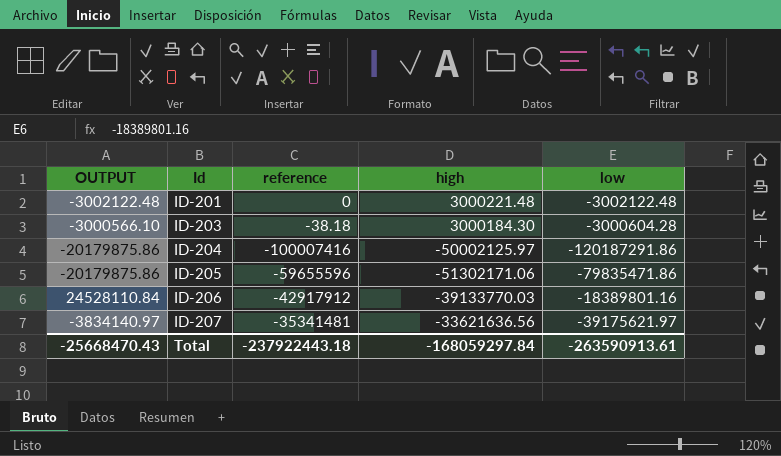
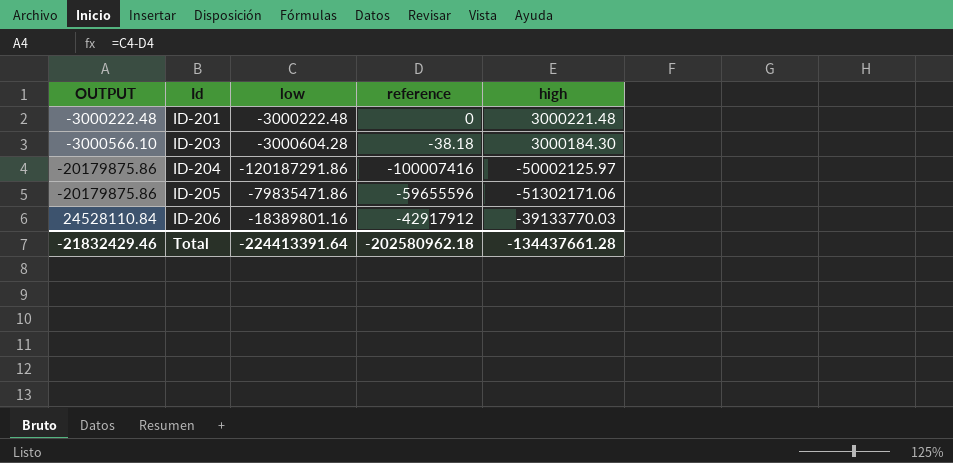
column low | position: 5 -> 3
row ID-207: -3834140.97 | -35341481 | -33621636.56 | -39175621.97 -> none
ID-201 | OUTPUT: -3002122.48 -> -3000222.48
ID-201 | low: -3002122.48 -> -3000222.48
Total | OUTPUT: -25668470.43 -> -21832429.46
Total | low: -263590913.61 -> -224413391.64
Total | reference: -237922443.18 -> -202580962.18
Total | high: -168059297.84 -> -134437661.28

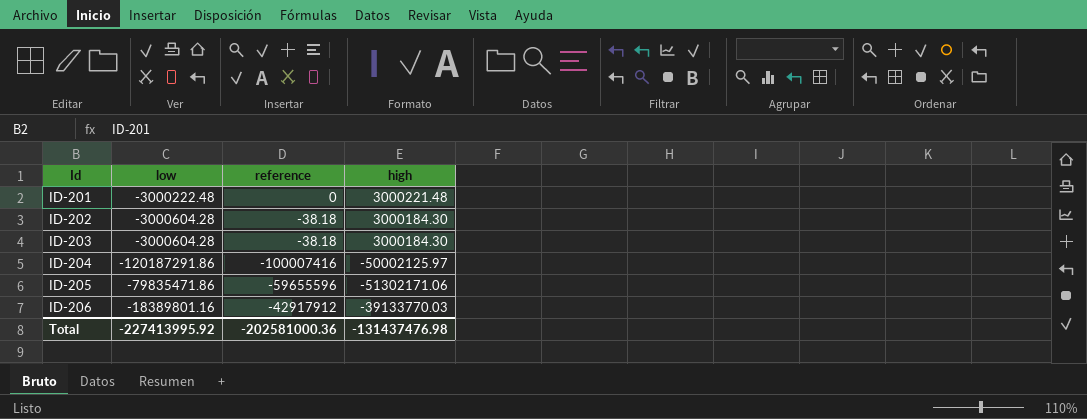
column OUTPUT | formula: [low] - [reference] -> none
row ID-202: none -> -3000604.28 | -38.18 | 3000184.30
Total | low: -224413391.64 -> -227413995.92
Total | reference: -202580962.18 -> -202581000.36
Total | high: -134437661.28 -> -131437476.98

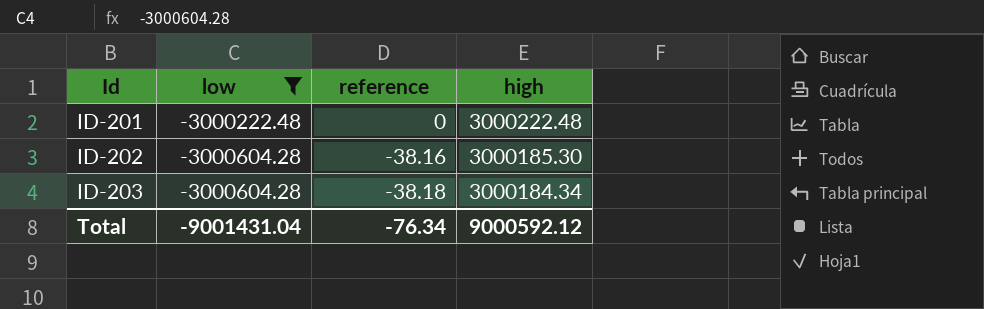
filter: none -> low >= -3000604.28
ID-201 | high: 3000221.48 -> 3000222.48
ID-202 | reference: -38.18 -> -38.16
ID-202 | high: 3000184.30 -> 3000185.30
ID-203 | high: 3000184.30 -> 3000184.34
Total | low: -227413995.92 -> -9001431.04
Total | reference: -202581000.36 -> -76.34
Total | high: -131437476.98 -> 9000592.12

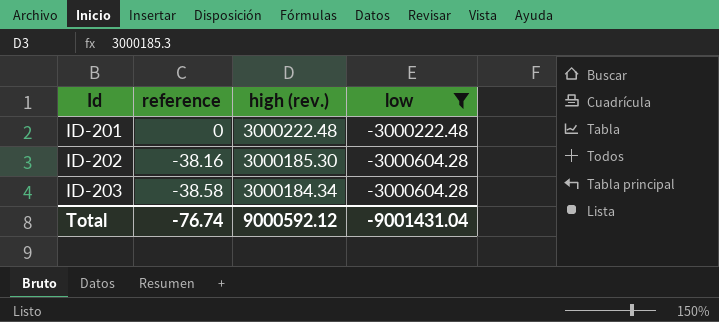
column name: high -> high (rev.)
column low | position: 2 -> 4
ID-203 | reference: -38.18 -> -38.58
Total | reference: -76.34 -> -76.74

